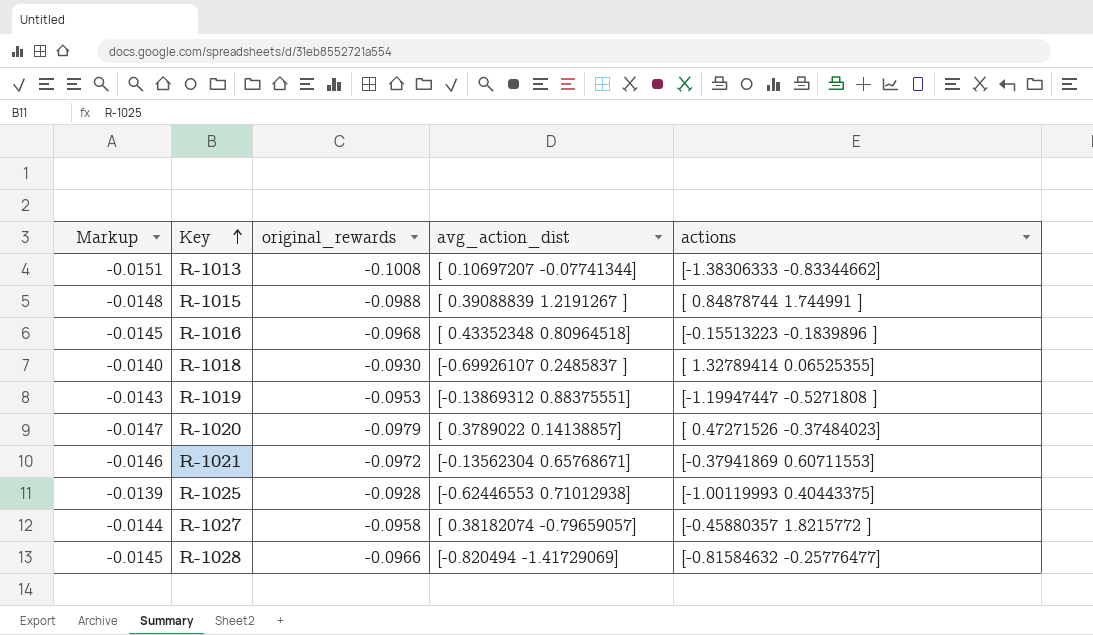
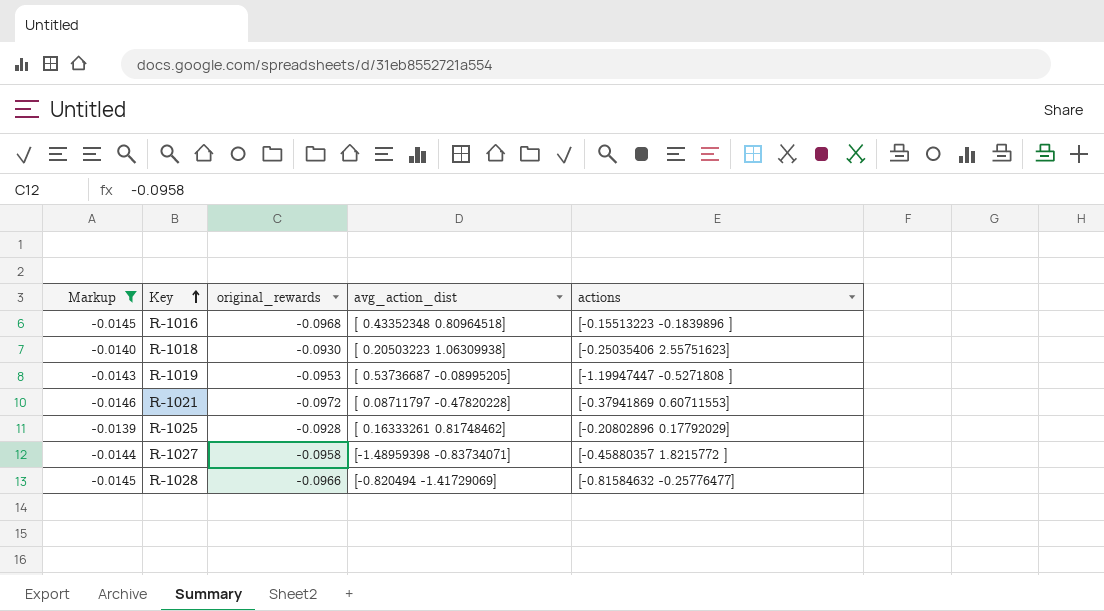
filter: none -> Markup >= -0.0146
R-1018 | avg_action_dist: [-0.69926107 0.2485837 ] -> [ 0.20503223 1.06309938]
R-1018 | actions: [ 1.32789414 0.06525355] -> [-0.25035406 2.55751623]
R-1019 | avg_action_dist: [-0.13869312 0.88375551] -> [ 0.53736687 -0.08995205]
R-1021 | avg_action_dist: [-0.13562304 0.65768671] -> [ 0.08711797 -0.47820228]
R-1025 | avg_action_dist: [-0.62446553 0.71012938] -> [ 0.16333261 0.81748462]
R-1025 | actions: [-1.00119993 0.40443375] -> [-0.20802896 0.17792029]
R-1027 | avg_action_dist: [ 0.38182074 -0.79659057] -> [-1.48959398 -0.83734071]

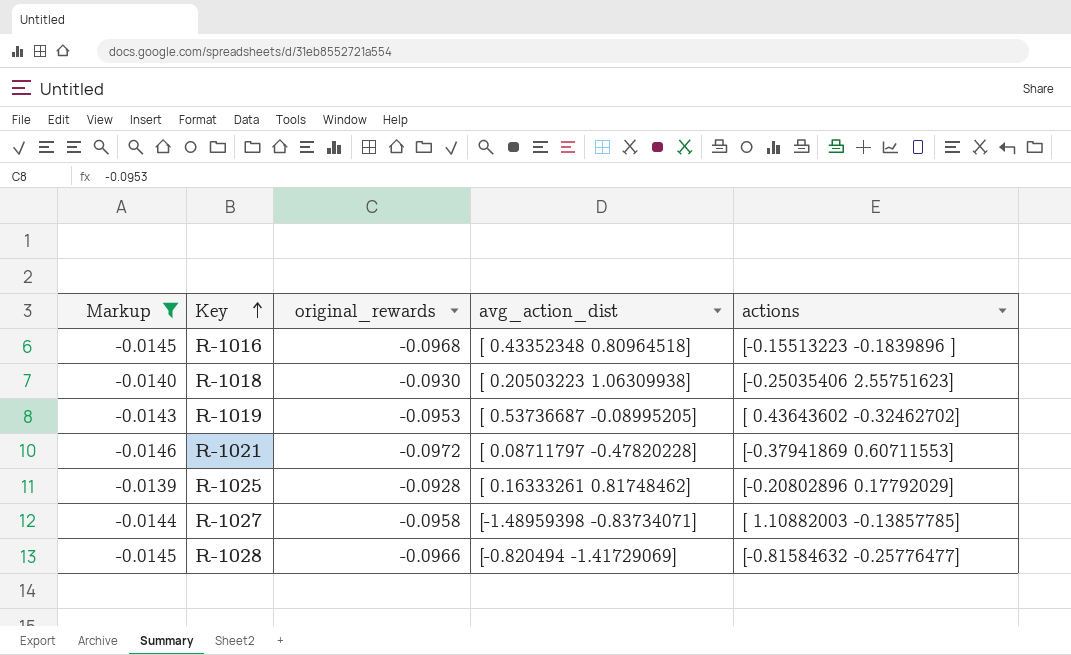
R-1019 | actions: [-1.19947447 -0.5271808 ] -> [ 0.43643602 -0.32462702]
R-1027 | actions: [-0.45880357 1.8215772 ] -> [ 1.10882003 -0.13857785]

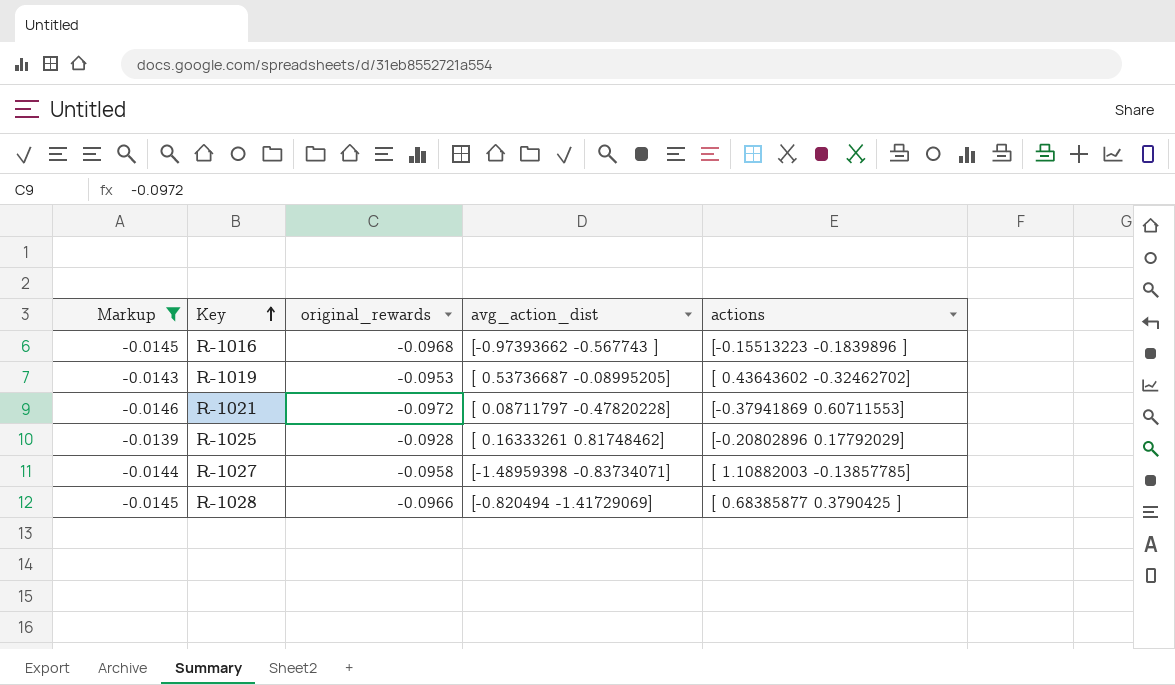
row R-1018: -0.0140 | -0.0930 | [ 0.20503223 1.06309938] | [-0.25035406 2.55751623] -> none
R-1016 | avg_action_dist: [ 0.43352348 0.80964518] -> [-0.97393662 -0.567743 ]
R-1028 | actions: [-0.81584632 -0.25776477] -> [ 0.68385877 0.3790425 ]

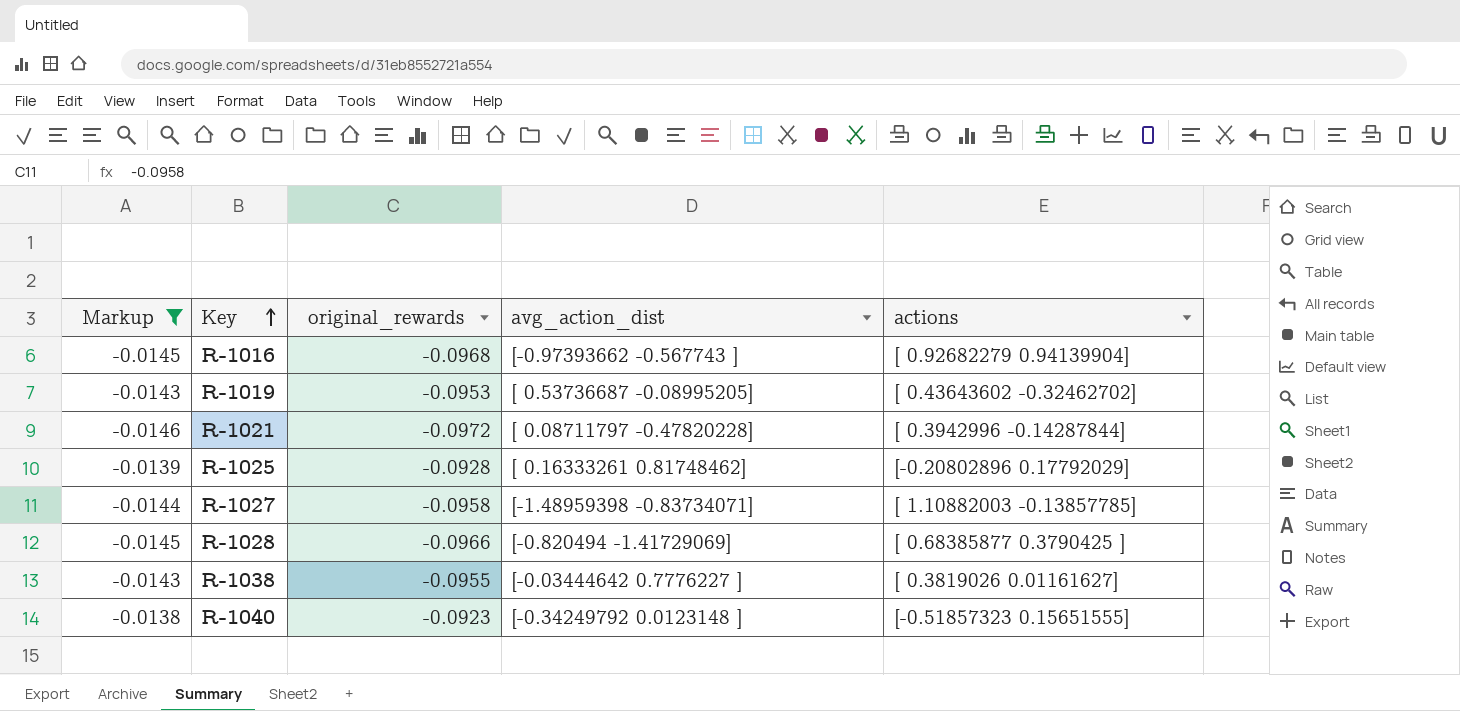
R-1016 | actions: [-0.15513223 -0.1839896 ] -> [ 0.92682279 0.94139904]
R-1021 | actions: [-0.37941869 0.60711553] -> [ 0.3942996 -0.14287844]
row R-1038: none -> -0.0143 | -0.0955 | [-0.03444642 0.7776227 ] | [ 0.3819026 0.01161627]
row R-1040: none -> -0.0138 | -0.0923 | [-0.34249792 0.0123148 ] | [-0.51857323 0.15651555]

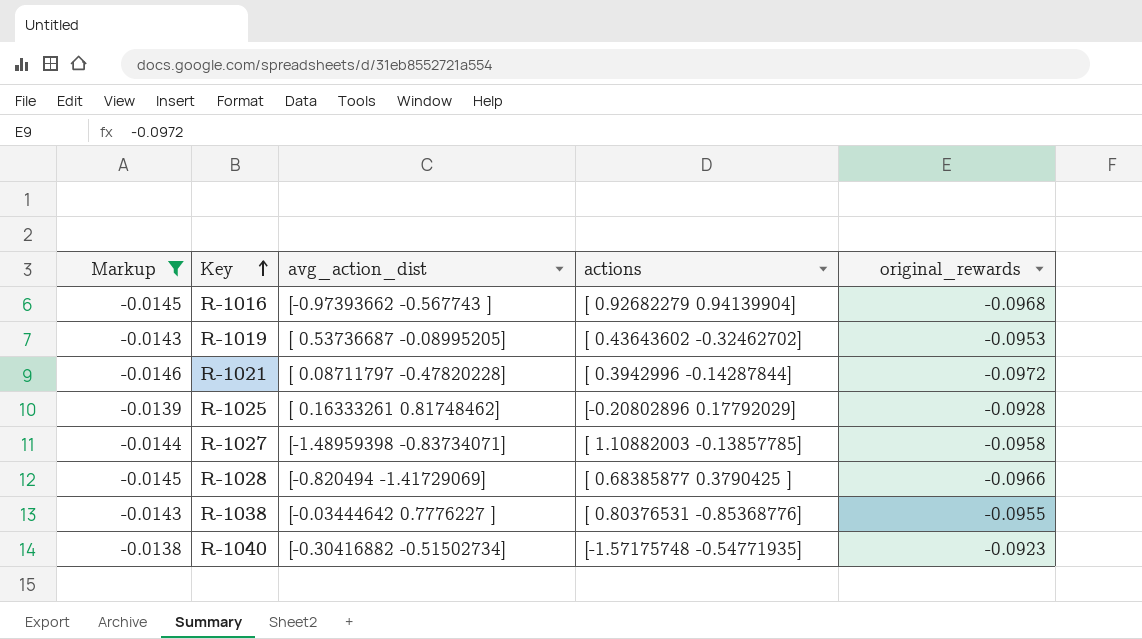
column original_rewards | position: 3 -> 5
R-1038 | actions: [ 0.3819026 0.01161627] -> [ 0.80376531 -0.85368776]
R-1040 | avg_action_dist: [-0.34249792 0.0123148 ] -> [-0.30416882 -0.51502734]
R-1040 | actions: [-0.51857323 0.15651555] -> [-1.57175748 -0.54771935]

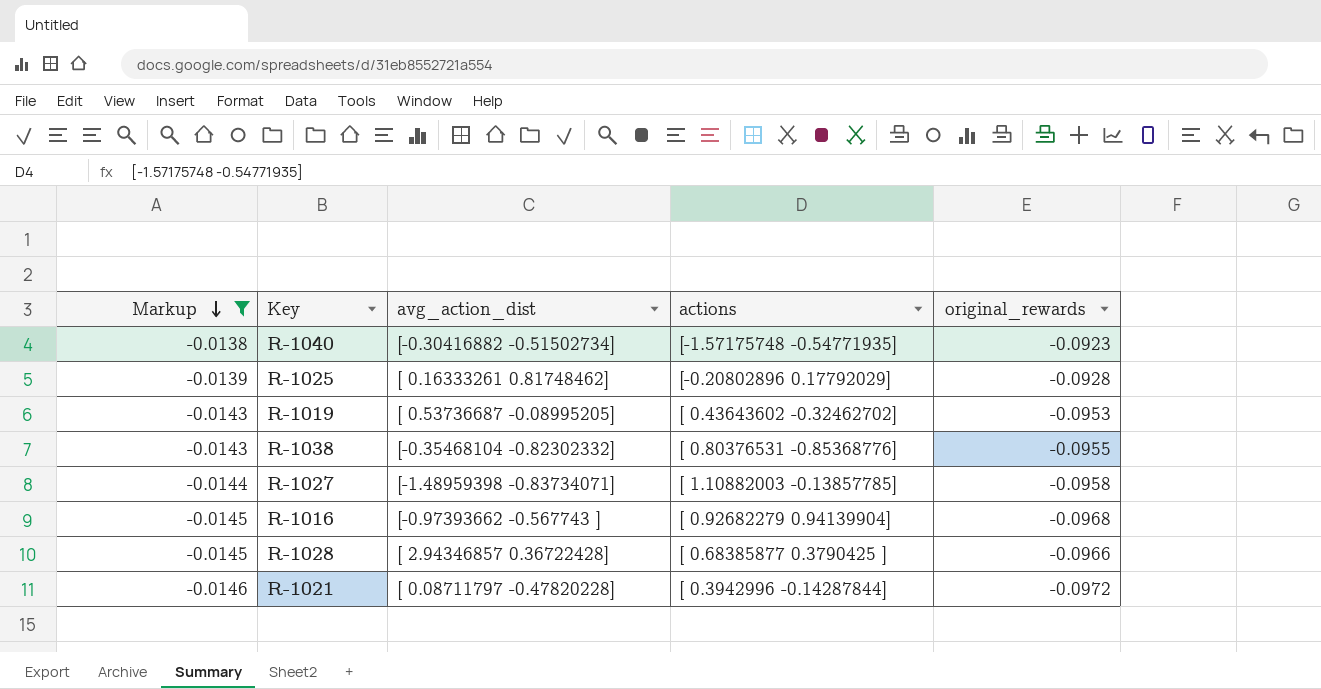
row order: Key ascending -> Markup descending
R-1038 | avg_action_dist: [-0.03444642 0.7776227 ] -> [-0.35468104 -0.82302332]
R-1028 | avg_action_dist: [-0.820494 -1.41729069] -> [ 2.94346857 0.36722428]

